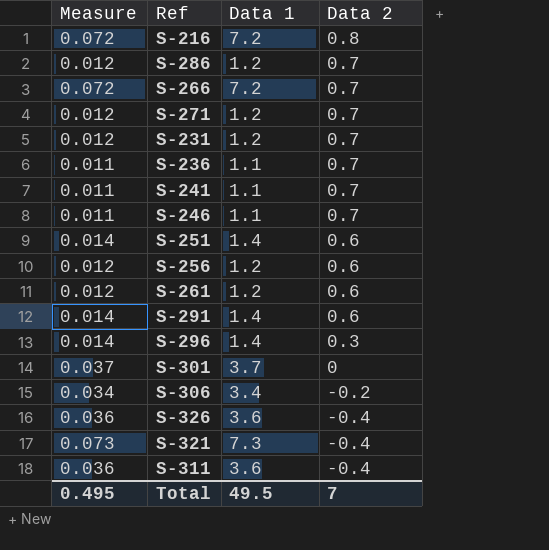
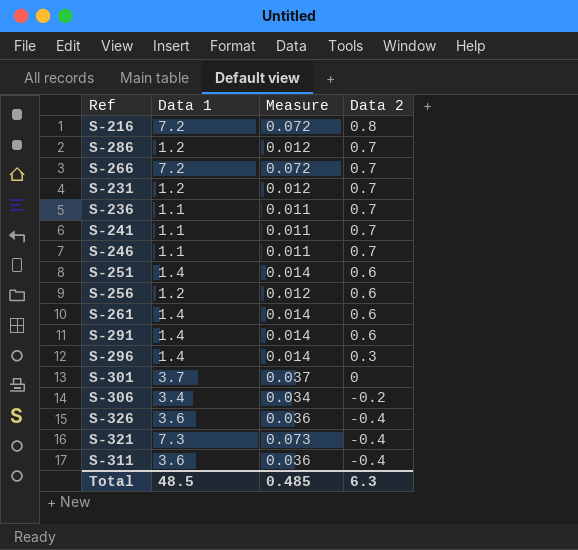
column Measure | position: 1 -> 3
row S-271: 0.012 | 1.2 | 0.7 -> none
S-261 | Data 1: 1.2 -> 1.4
S-261 | Measure: 0.012 -> 0.014
Total | Data 1: 49.5 -> 48.5
Total | Measure: 0.495 -> 0.485
Total | Data 2: 7 -> 6.3

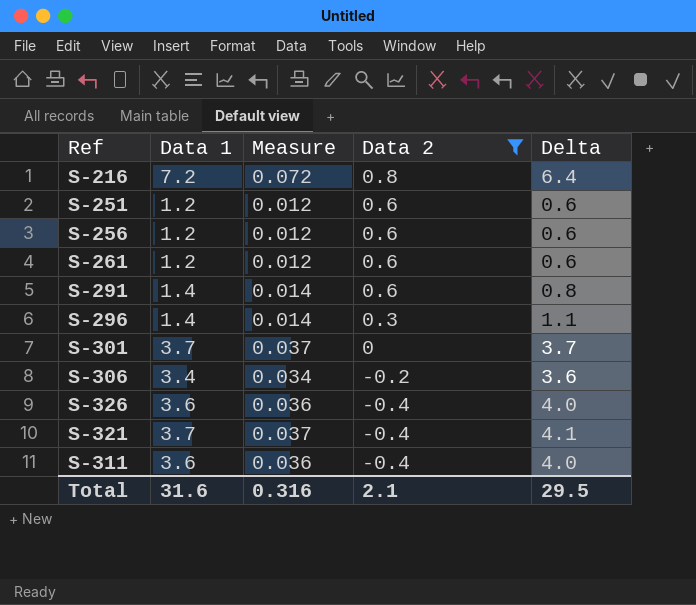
filter: none -> Data 2 != 0.7
column Delta | formula: none -> [Data 1] - [Data 2]
S-251 | Data 1: 1.4 -> 1.2
S-251 | Measure: 0.014 -> 0.012
S-261 | Data 1: 1.4 -> 1.2
S-261 | Measure: 0.014 -> 0.012
S-321 | Data 1: 7.3 -> 3.7
S-321 | Measure: 0.073 -> 0.037
Total | Data 1: 48.5 -> 31.6
Total | Measure: 0.485 -> 0.316
Total | Data 2: 6.3 -> 2.1

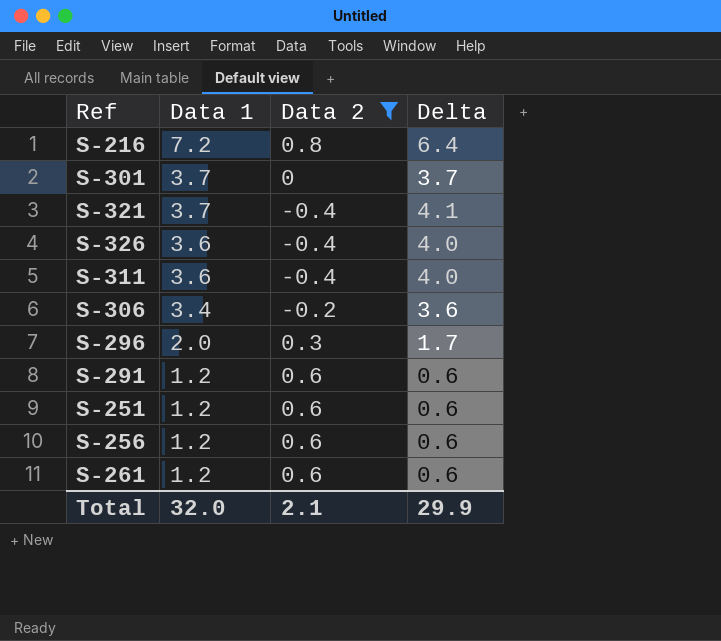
row order: Data 2 descending -> Data 1 descending
column Measure | formula: [Data 1] * 0.01 -> none
S-296 | Data 1: 1.4 -> 2.0
S-296 | Delta: 1.1 -> 1.7
S-291 | Data 1: 1.4 -> 1.2
S-291 | Delta: 0.8 -> 0.6
Total | Data 1: 31.6 -> 32.0
Total | Delta: 29.5 -> 29.9

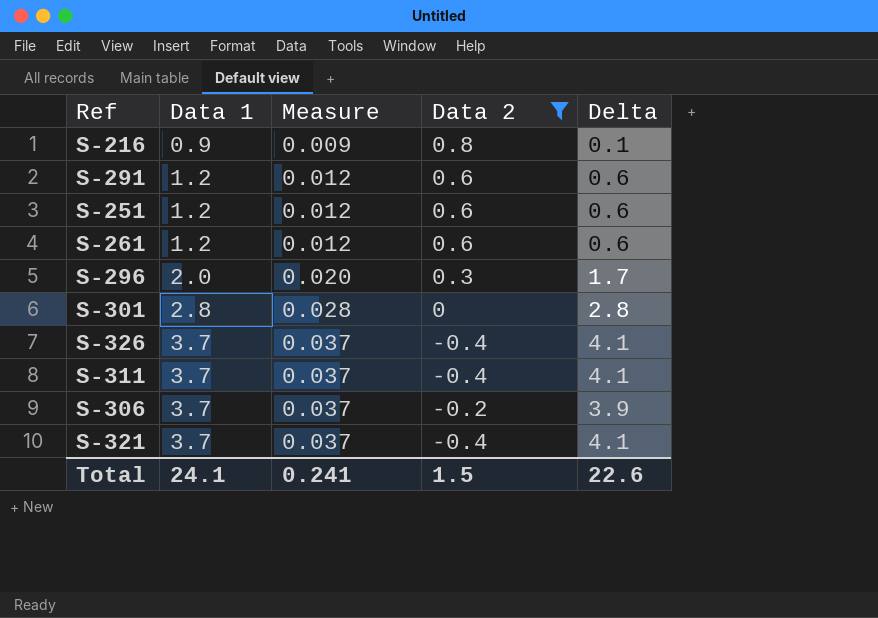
row order: Data 1 descending -> Data 1 ascending
column Measure | formula: none -> [Data 1] * 0.01
row S-256: 1.2 | 0.6 | 0.6 -> none
S-216 | Data 1: 7.2 -> 0.9
S-216 | Delta: 6.4 -> 0.1
S-301 | Data 1: 3.7 -> 2.8
S-301 | Delta: 3.7 -> 2.8
S-326 | Data 1: 3.6 -> 3.7
S-326 | Delta: 4.0 -> 4.1
S-311 | Data 1: 3.6 -> 3.7
S-311 | Delta: 4.0 -> 4.1
S-306 | Data 1: 3.4 -> 3.7
S-306 | Delta: 3.6 -> 3.9
Total | Data 1: 32.0 -> 24.1
Total | Data 2: 2.1 -> 1.5
Total | Delta: 29.9 -> 22.6

